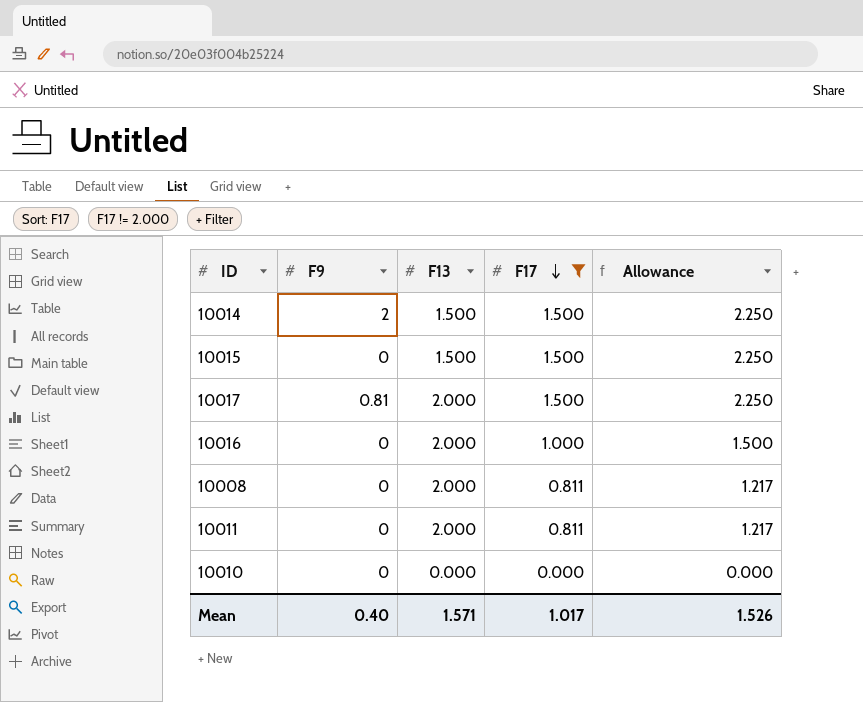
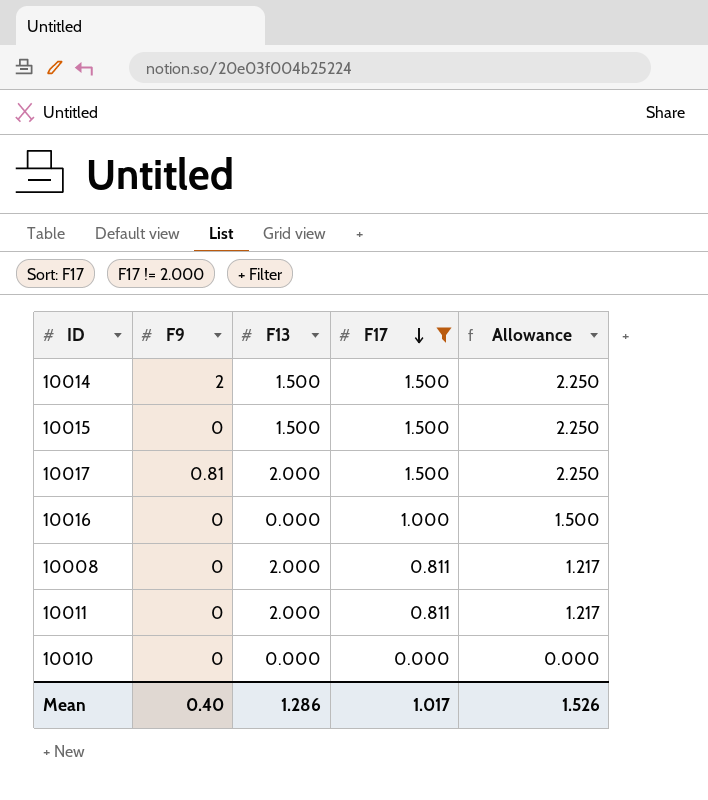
10016 | F13: 2.000 -> 0.000
Mean | F13: 1.571 -> 1.286

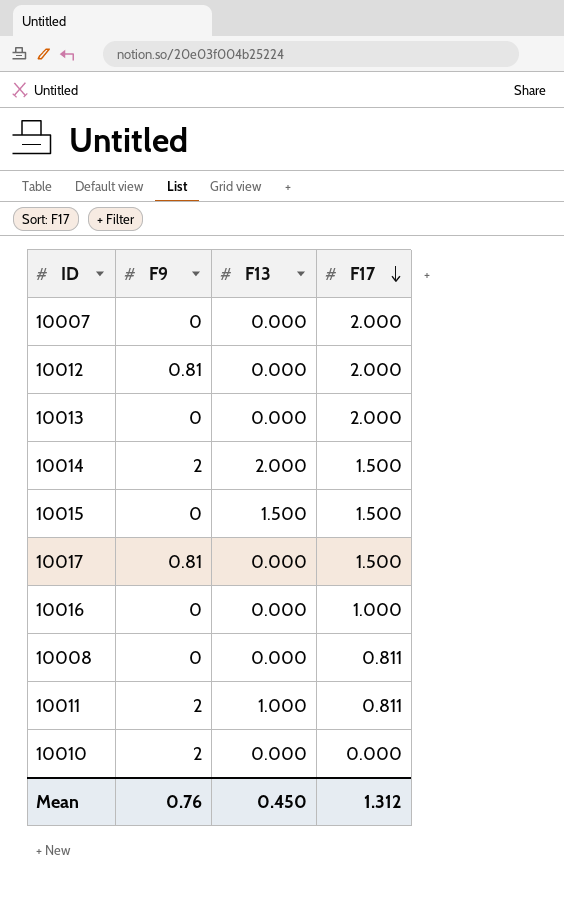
filter: F17 != 2.000 -> none
column Allowance | formula: [F17] * 1.5 -> none
10014 | F13: 1.500 -> 2.000
10017 | F13: 2.000 -> 0.000
10008 | F13: 2.000 -> 0.000
10011 | F9: 0 -> 2
10011 | F13: 2.000 -> 1.000
10010 | F9: 0 -> 2
Mean | F9: 0.40 -> 0.76
Mean | F13: 1.286 -> 0.450
Mean | F17: 1.017 -> 1.312

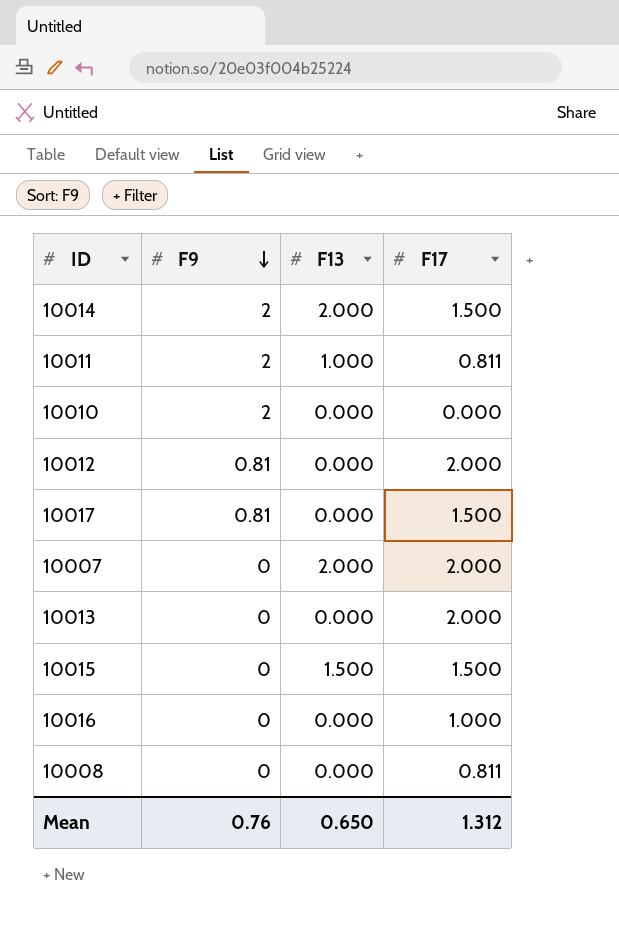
row order: F17 descending -> F9 descending
10007 | F13: 0.000 -> 2.000
Mean | F13: 0.450 -> 0.650

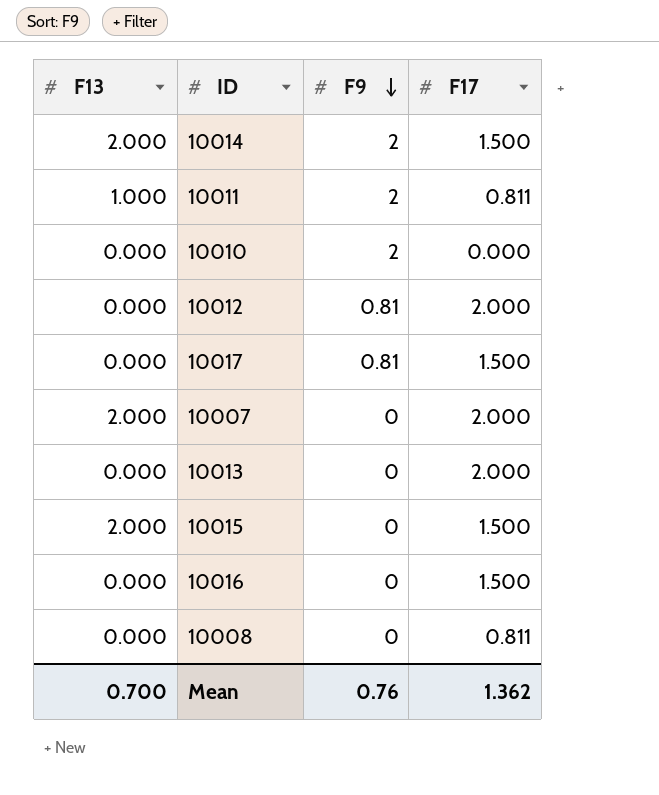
column F13 | position: 3 -> 1
10015 | F13: 1.500 -> 2.000
10016 | F17: 1.000 -> 1.500
Mean | F13: 0.650 -> 0.700
Mean | F17: 1.312 -> 1.362

